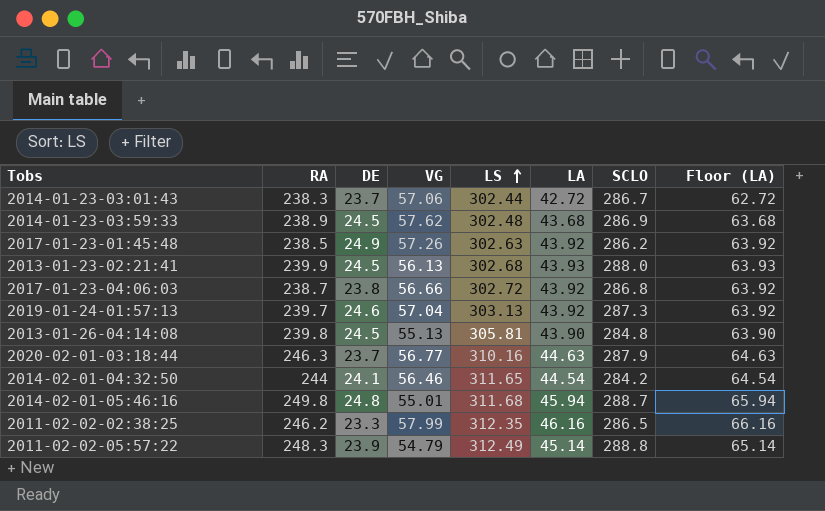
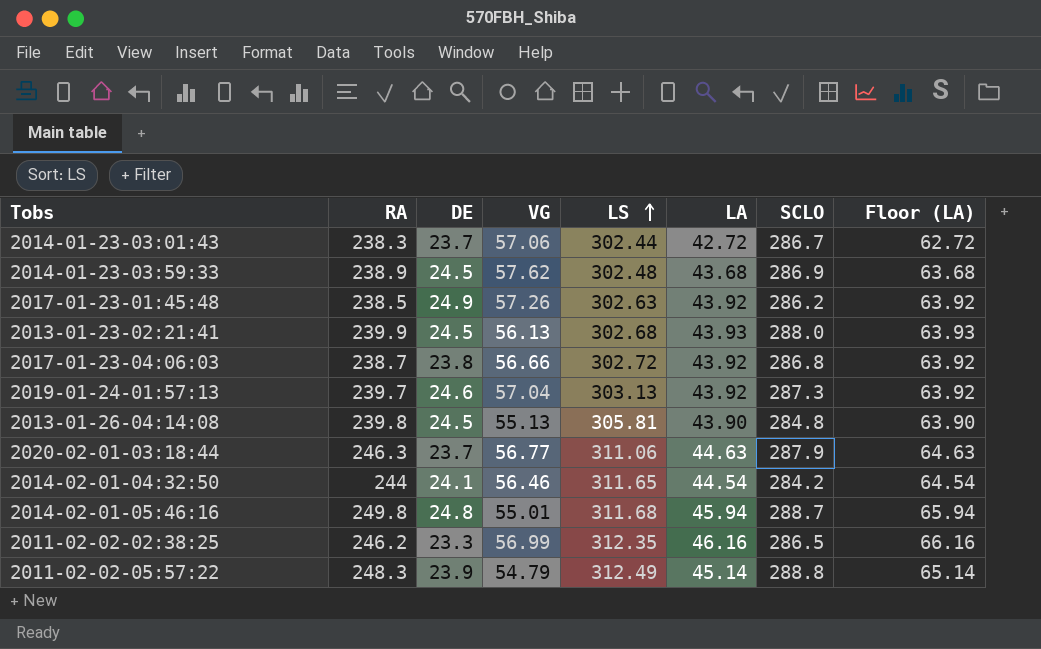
2020-02-01-03:18:44 | LS: 310.16 -> 311.06
2011-02-02-02:38:25 | VG: 57.99 -> 56.99

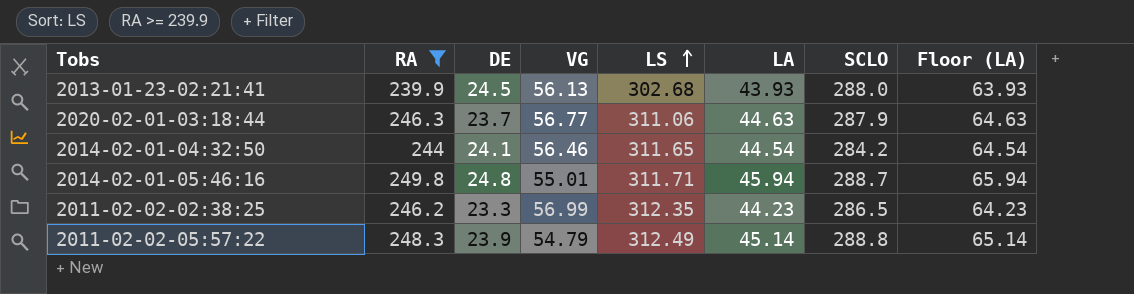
filter: none -> RA >= 239.9
2014-02-01-05:46:16 | LS: 311.68 -> 311.71
2011-02-02-02:38:25 | LA: 46.16 -> 44.23
2011-02-02-02:38:25 | Floor (LA): 66.16 -> 64.23

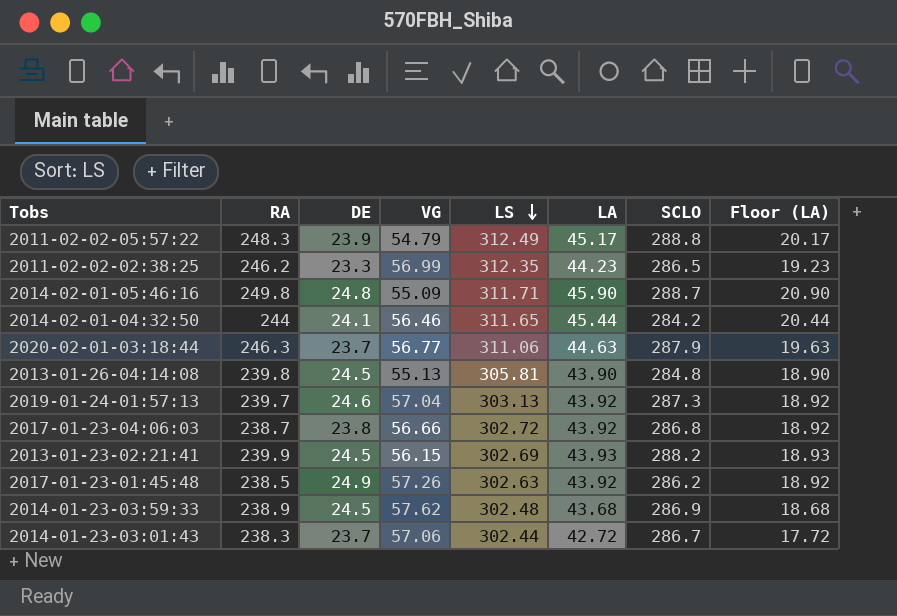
filter: RA >= 239.9 -> none
row order: LS ascending -> LS descending
column Floor (LA) | formula: [LA] + 20 -> [LA] - 25
2011-02-02-05:57:22 | LA: 45.14 -> 45.17
2014-02-01-05:46:16 | VG: 55.01 -> 55.09
2014-02-01-05:46:16 | LA: 45.94 -> 45.90
2014-02-01-04:32:50 | LA: 44.54 -> 45.44
2013-01-23-02:21:41 | VG: 56.13 -> 56.15
2013-01-23-02:21:41 | LS: 302.68 -> 302.69
2013-01-23-02:21:41 | SCLO: 288.0 -> 288.2

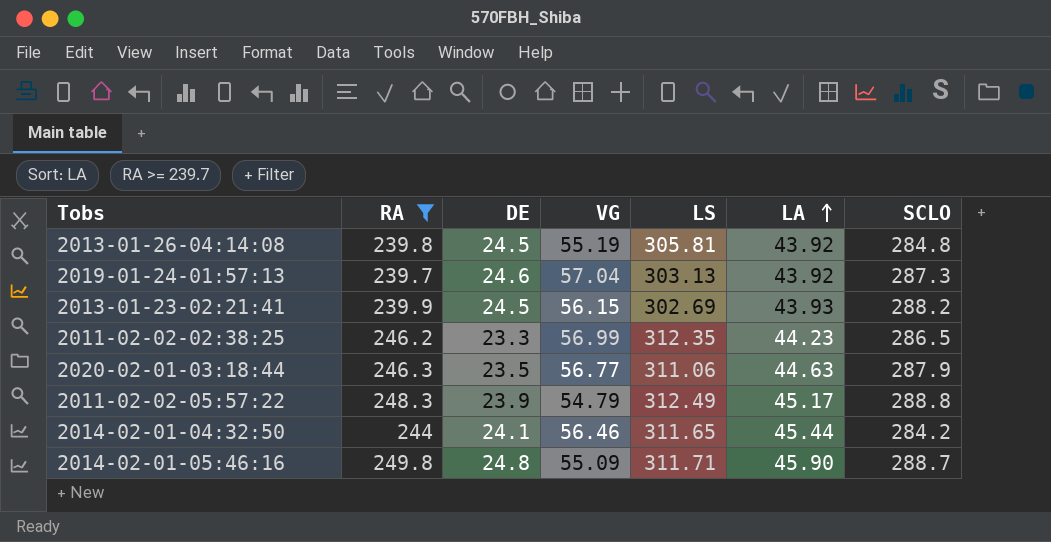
filter: none -> RA >= 239.7
row order: LS descending -> LA ascending
column Floor (LA) | formula: [LA] - 25 -> none
2013-01-26-04:14:08 | VG: 55.13 -> 55.19
2013-01-26-04:14:08 | LA: 43.90 -> 43.92
2020-02-01-03:18:44 | DE: 23.7 -> 23.5

